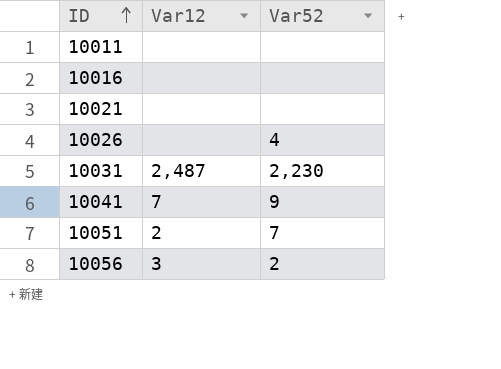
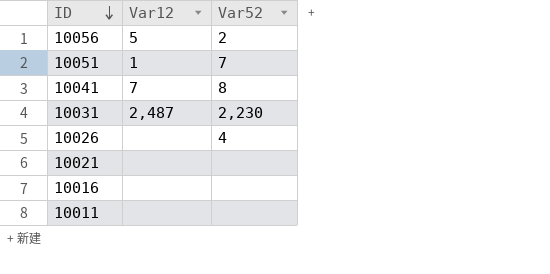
row order: ID ascending -> ID descending
10056 | Var12: 3 -> 5
10051 | Var12: 2 -> 1
10041 | Var52: 9 -> 8

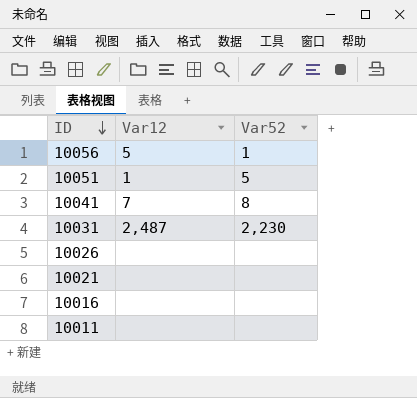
10056 | Var52: 2 -> 1
10051 | Var52: 7 -> 5
10026 | Var52: 4 -> none

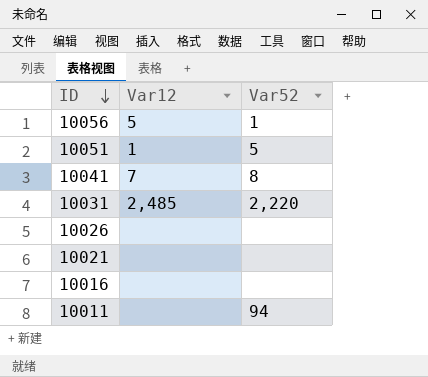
10031 | Var12: 2,487 -> 2,485
10031 | Var52: 2,230 -> 2,220
10011 | Var52: none -> 94

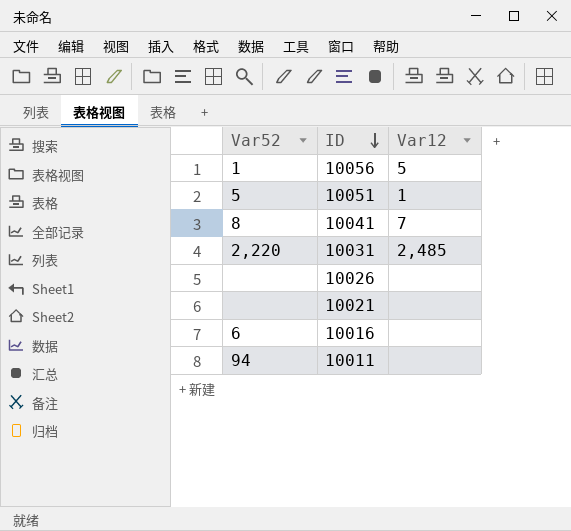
column Var52 | position: 3 -> 1
10016 | Var52: none -> 6

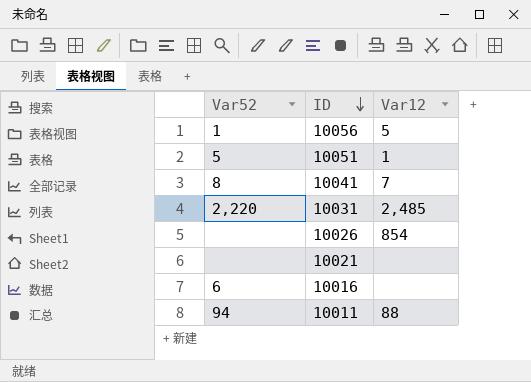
10026 | Var12: none -> 854
10011 | Var12: none -> 88

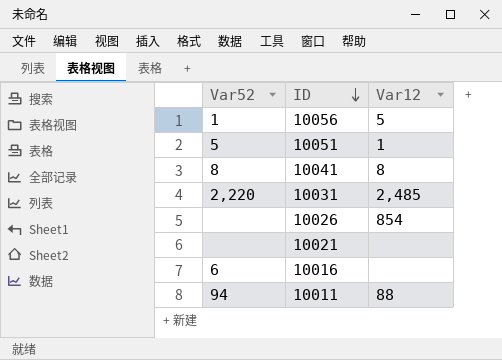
10041 | Var12: 7 -> 8

